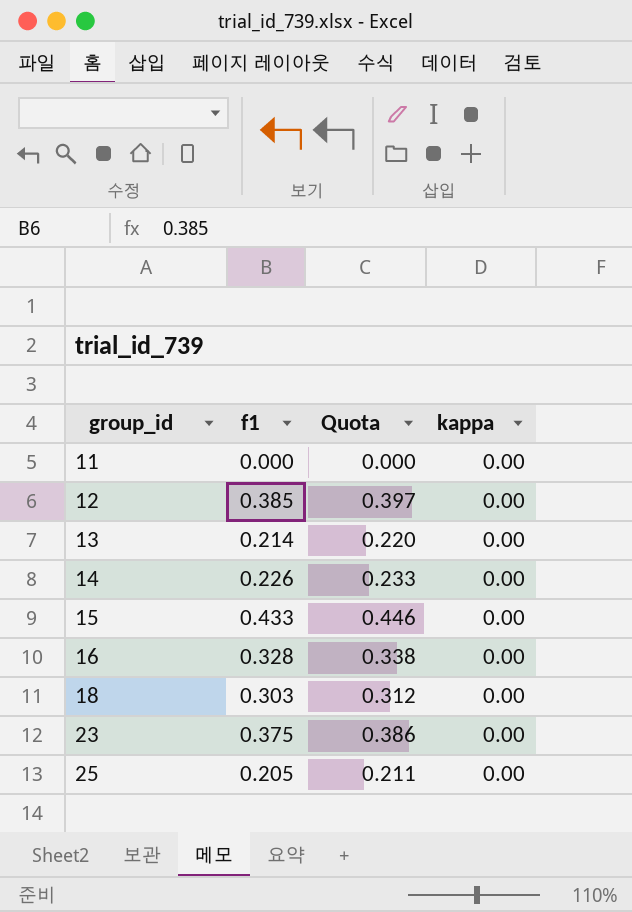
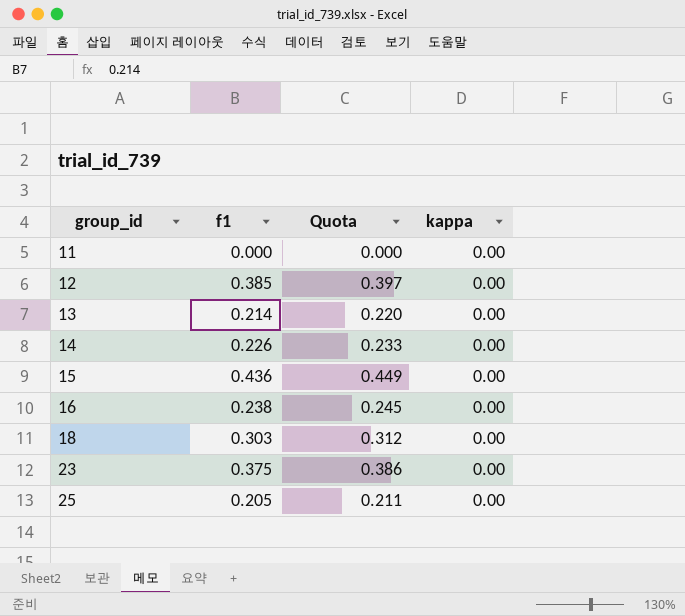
15 | f1: 0.433 -> 0.436
15 | Quota: 0.446 -> 0.449
16 | f1: 0.328 -> 0.238
16 | Quota: 0.338 -> 0.245

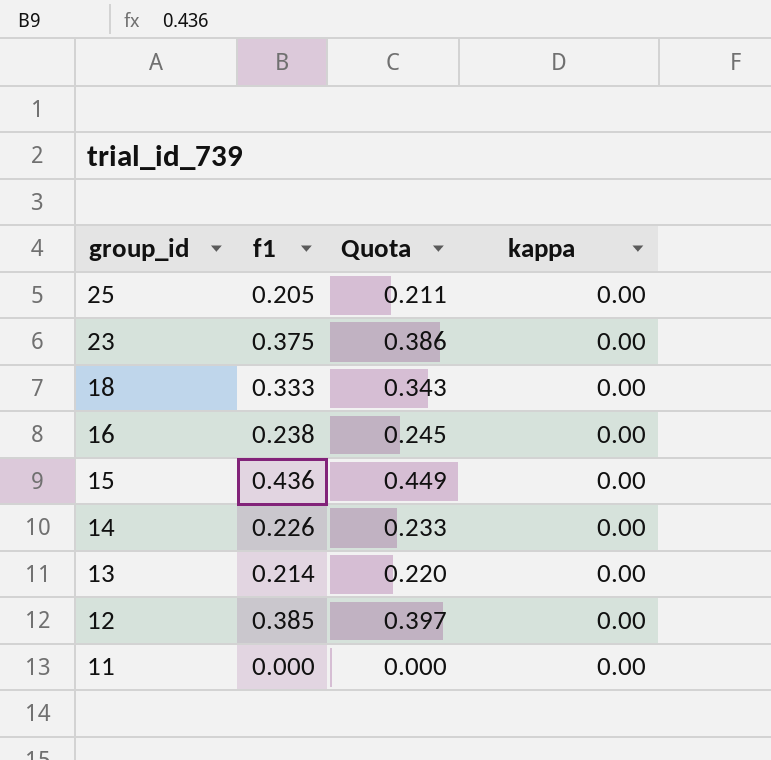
row order: group_id ascending -> group_id descending
18 | f1: 0.303 -> 0.333
18 | Quota: 0.312 -> 0.343

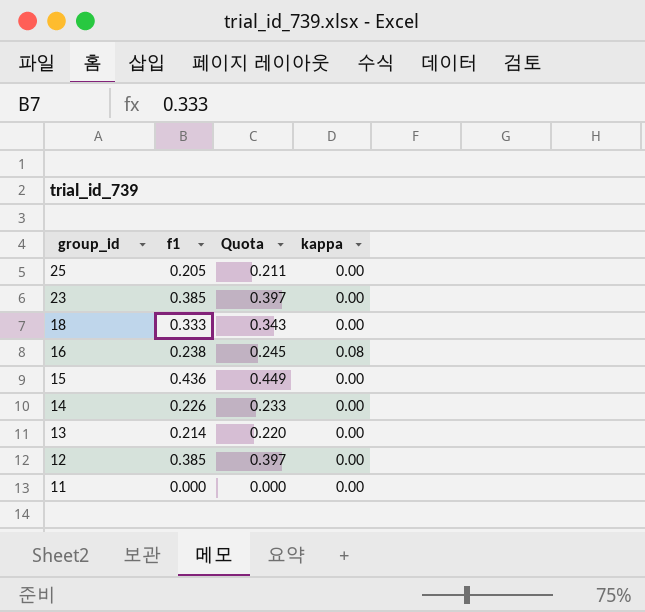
23 | f1: 0.375 -> 0.385
23 | Quota: 0.386 -> 0.397
16 | kappa: 0.00 -> 0.08

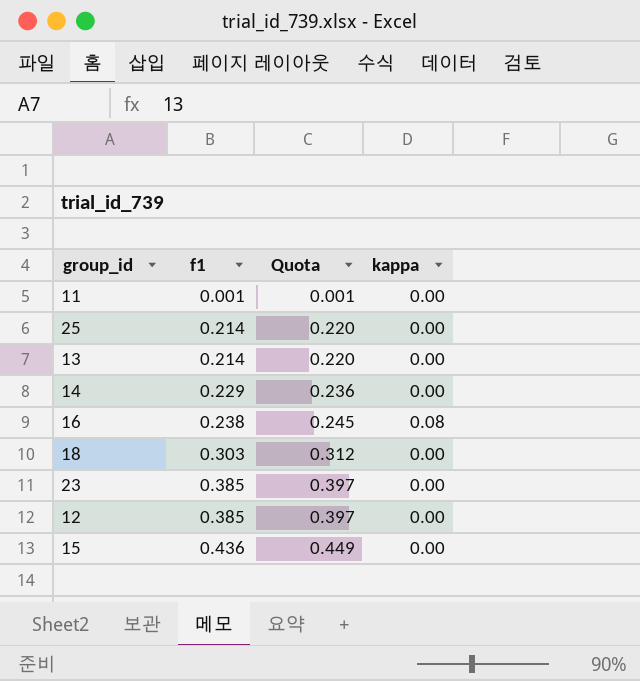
row order: group_id descending -> f1 ascending
11 | f1: 0.000 -> 0.001
11 | Quota: 0.000 -> 0.001
25 | f1: 0.205 -> 0.214
25 | Quota: 0.211 -> 0.220
14 | f1: 0.226 -> 0.229
14 | Quota: 0.233 -> 0.236
18 | f1: 0.333 -> 0.303
18 | Quota: 0.343 -> 0.312

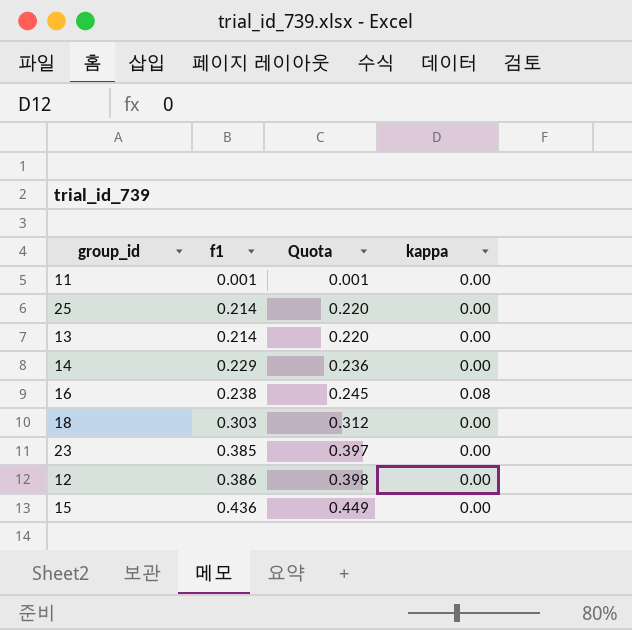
12 | f1: 0.385 -> 0.386
12 | Quota: 0.397 -> 0.398

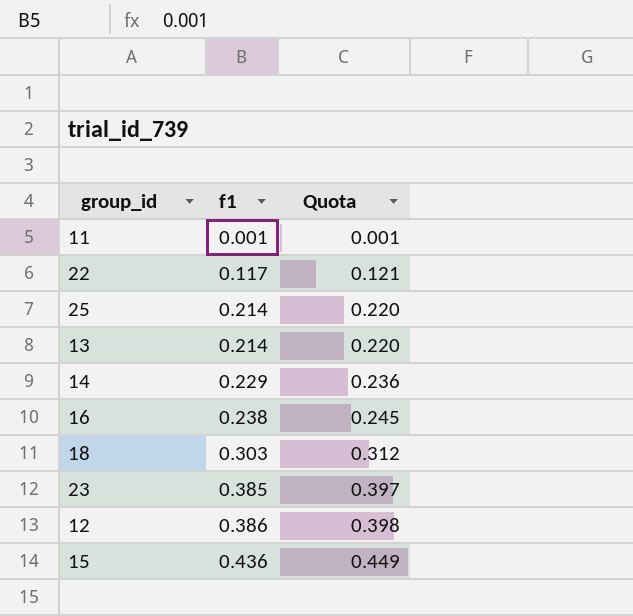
column kappa | position: 4 -> none
row 22: none -> 0.117 | 0.121

